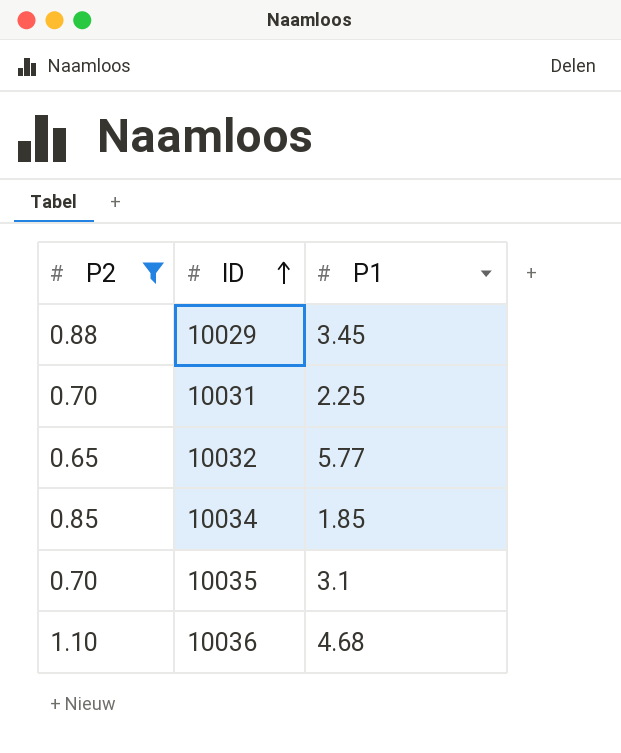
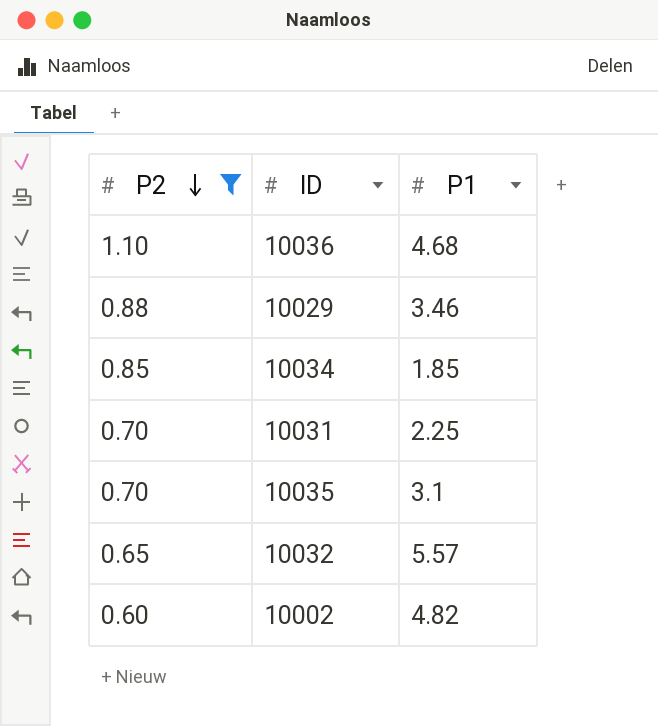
row order: ID ascending -> P2 descending
10029 | P1: 3.45 -> 3.46
10032 | P1: 5.77 -> 5.57
row 10002: none -> 0.60 | 4.82

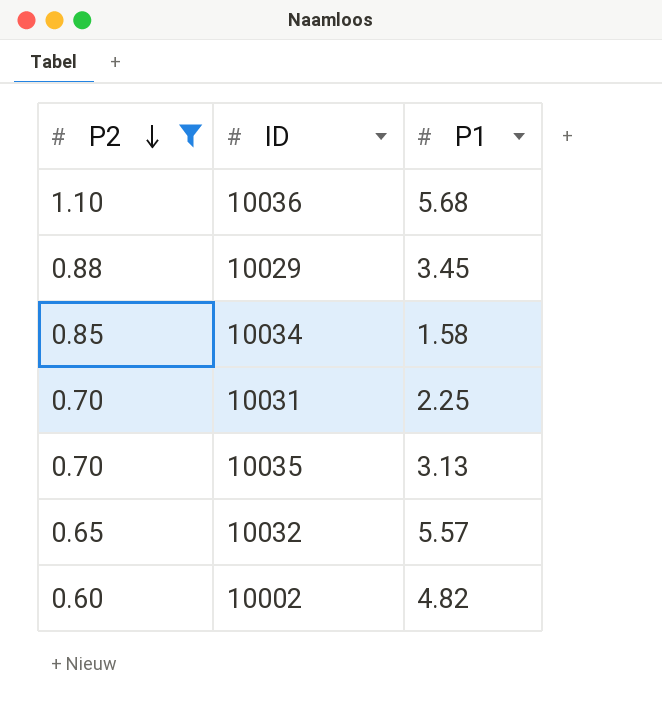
10036 | P1: 4.68 -> 5.68
10029 | P1: 3.46 -> 3.45
10034 | P1: 1.85 -> 1.58
10035 | P1: 3.1 -> 3.13

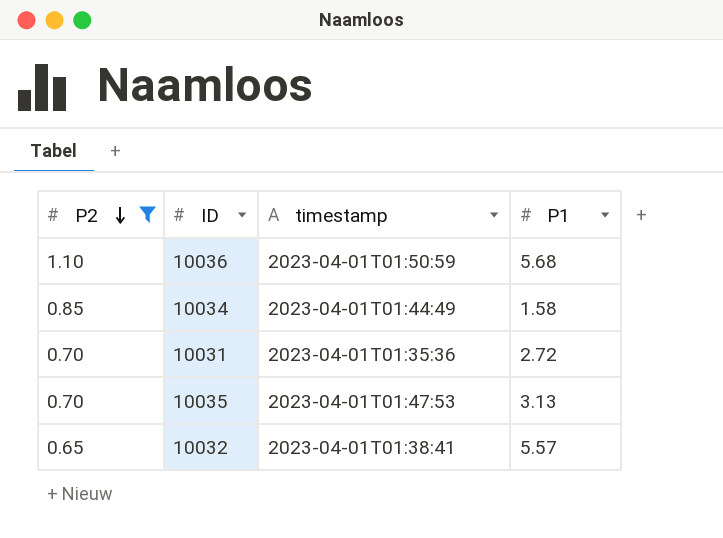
column timestamp | position: none -> 3
row 10029: 0.88 | 3.45 -> none
row 10002: 0.60 | 4.82 -> none
10031 | P1: 2.25 -> 2.72

